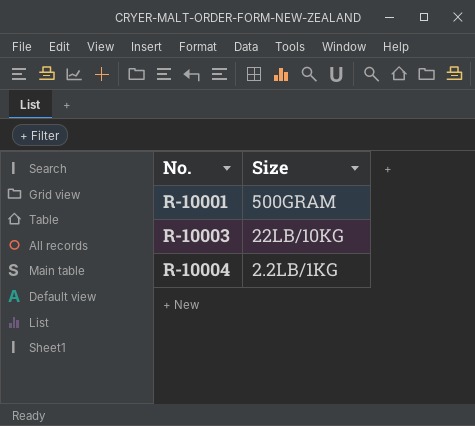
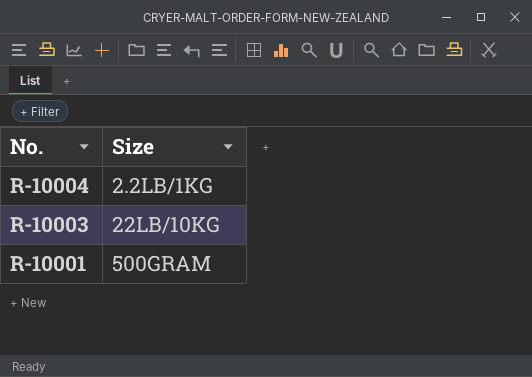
row order: No. ascending -> No. descending

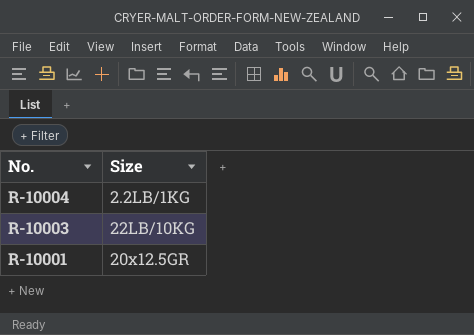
R-10001 | Size: 500GRAM -> 20x12.5GR

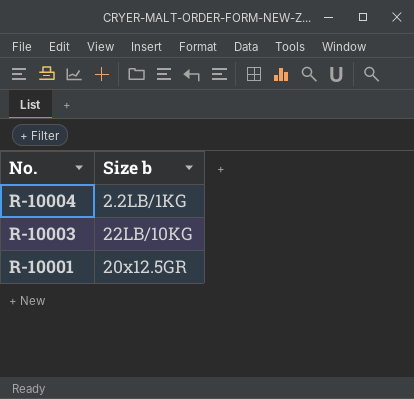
column name: Size -> Size b

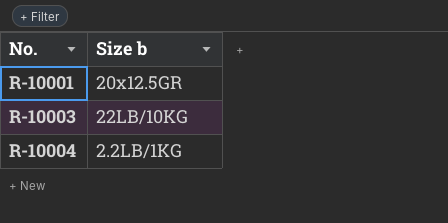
row order: No. descending -> No. ascending

